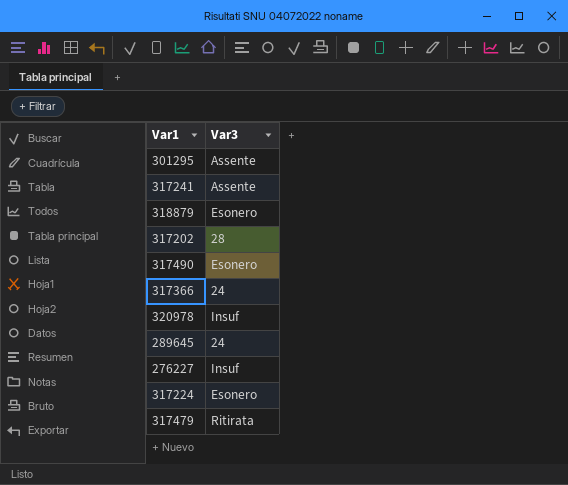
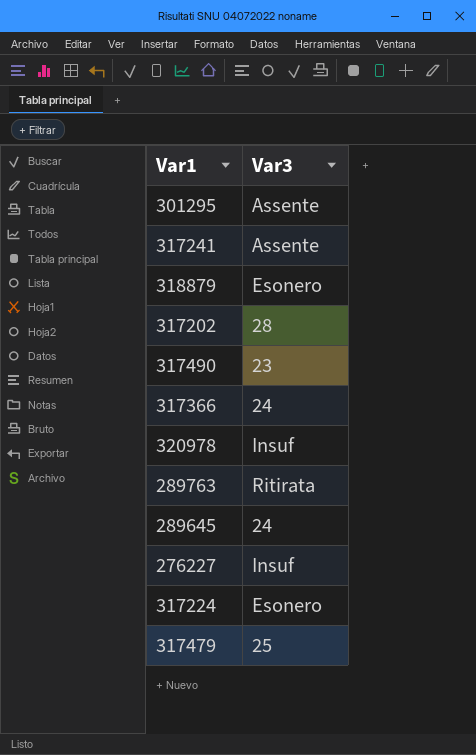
317490 | Var3: Esonero -> 23
row 289763: none -> Ritirata
317479 | Var3: Ritirata -> 25

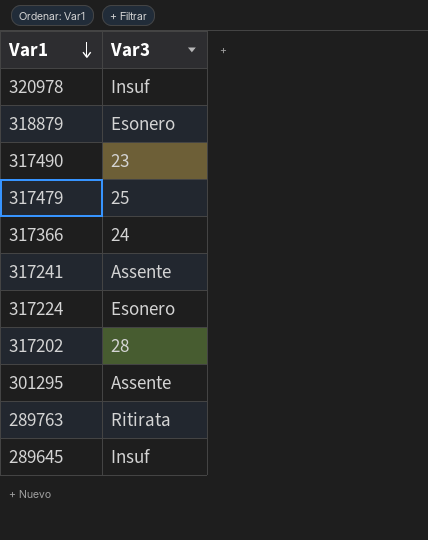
row order: none -> Var1 descending
row 276227: Insuf -> none
289645 | Var3: 24 -> Insuf

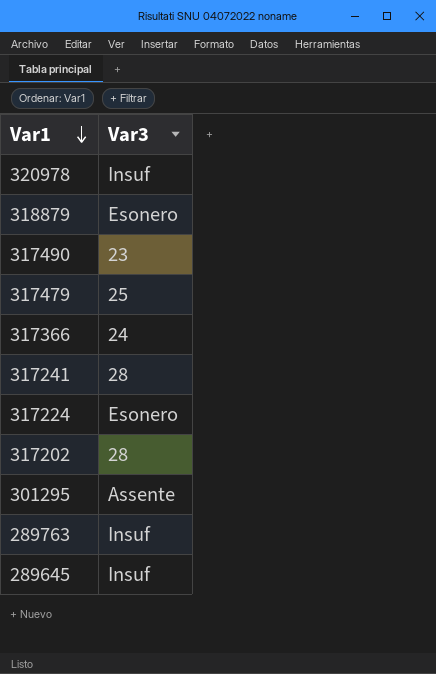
317241 | Var3: Assente -> 28
289763 | Var3: Ritirata -> Insuf

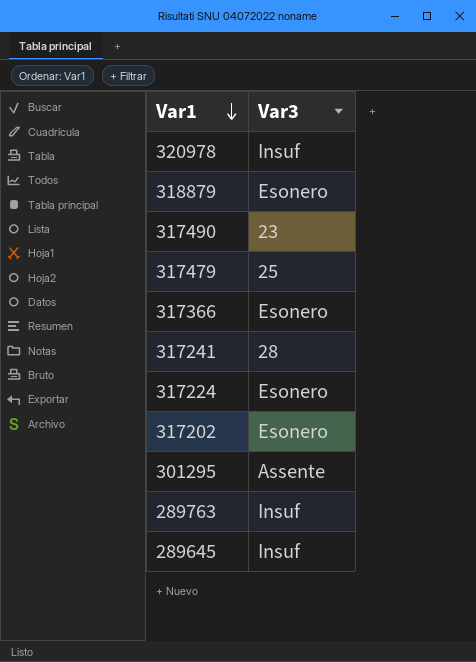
317366 | Var3: 24 -> Esonero
317202 | Var3: 28 -> Esonero

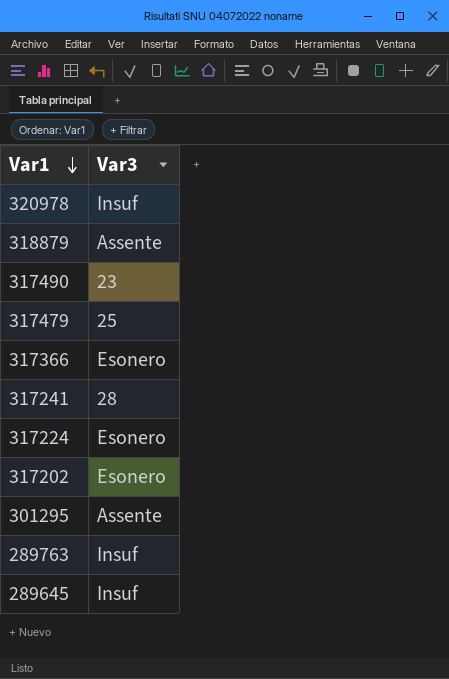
318879 | Var3: Esonero -> Assente

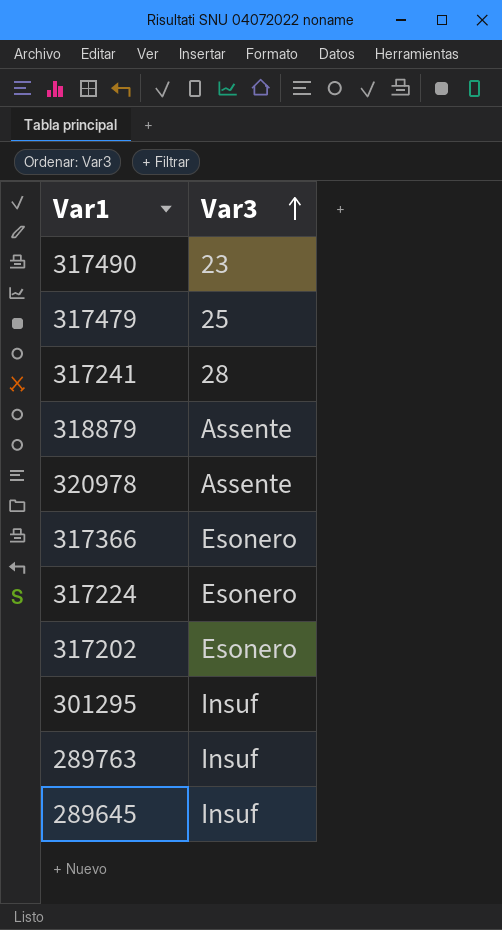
row order: Var1 descending -> Var3 ascending
320978 | Var3: Insuf -> Assente
301295 | Var3: Assente -> Insuf

